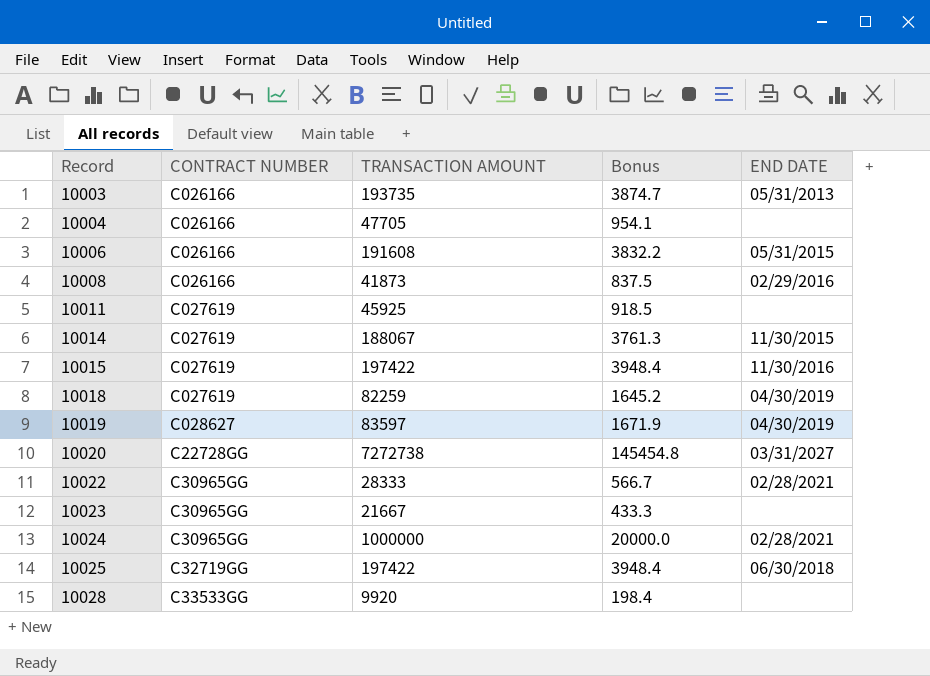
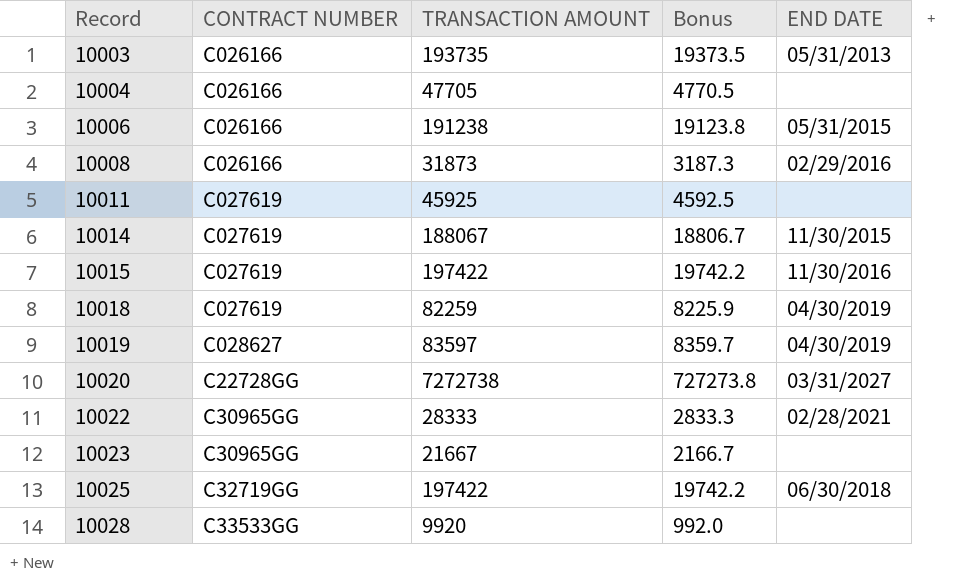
column Bonus | formula: [TRANSACTION AMOUNT] * 0.02 -> [TRANSACTION AMOUNT] * 0.1
row 10024: C30965GG | 1000000 | 20000.0 | 02/28/2021 -> none
10006 | TRANSACTION AMOUNT: 191608 -> 191238
10008 | TRANSACTION AMOUNT: 41873 -> 31873

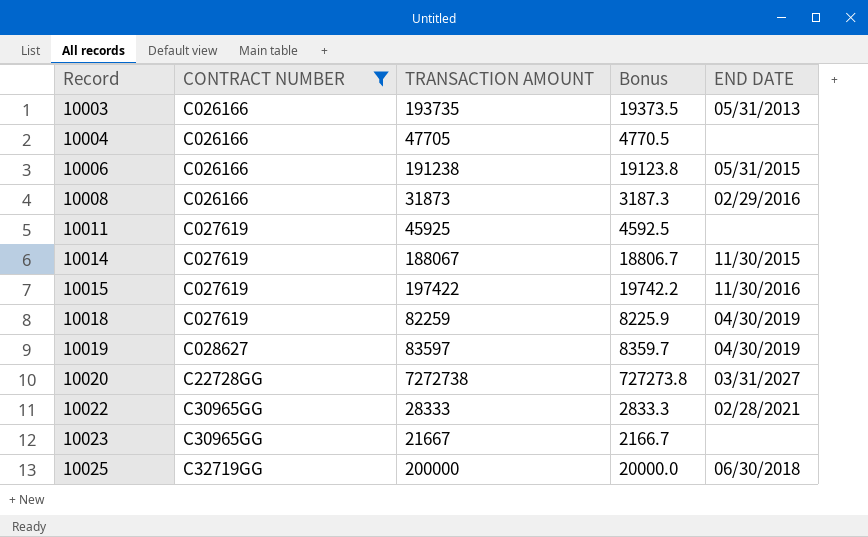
filter: none -> CONTRACT NUMBER != C33533GG
10025 | TRANSACTION AMOUNT: 197422 -> 200000
10025 | Bonus: 19742.2 -> 20000.0

